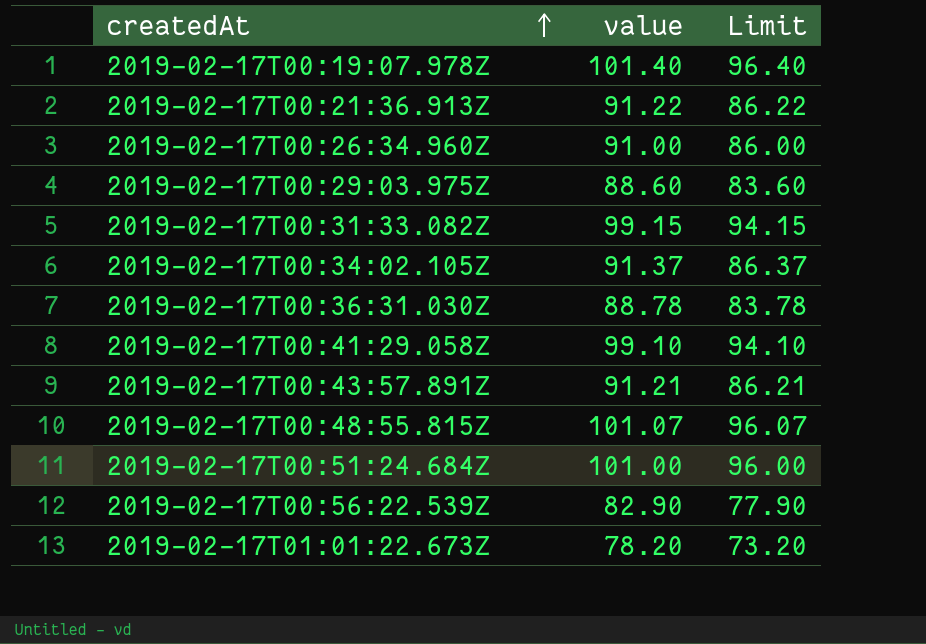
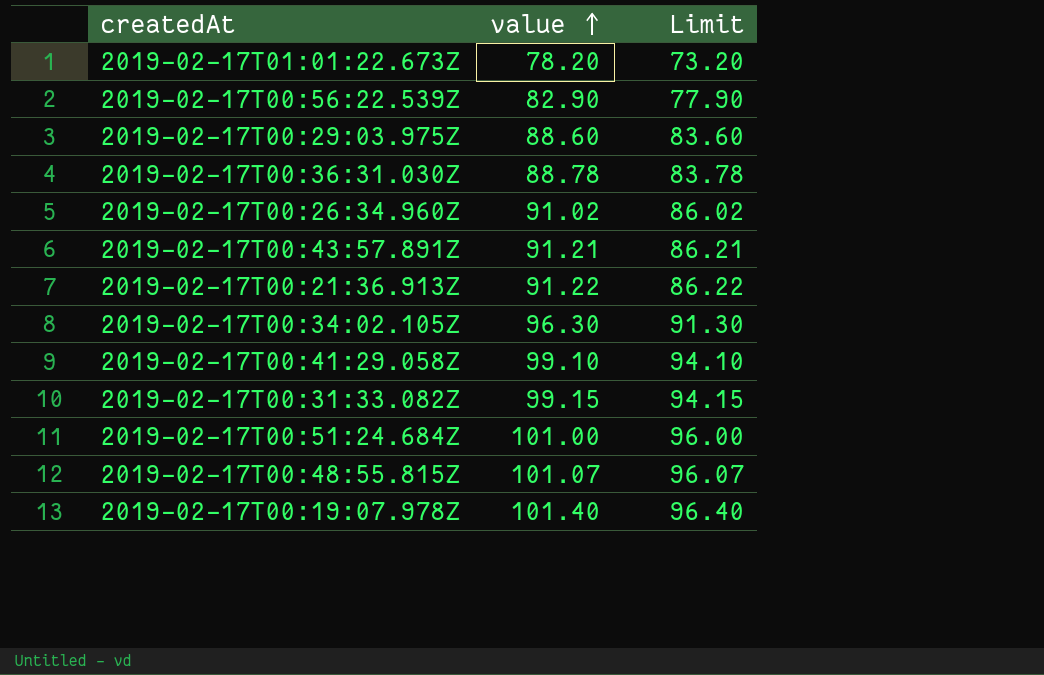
row order: createdAt ascending -> value ascending
2019-02-17T00:26:34.960Z | value: 91.00 -> 91.02
2019-02-17T00:26:34.960Z | Limit: 86.00 -> 86.02
2019-02-17T00:34:02.105Z | value: 91.37 -> 96.30
2019-02-17T00:34:02.105Z | Limit: 86.37 -> 91.30

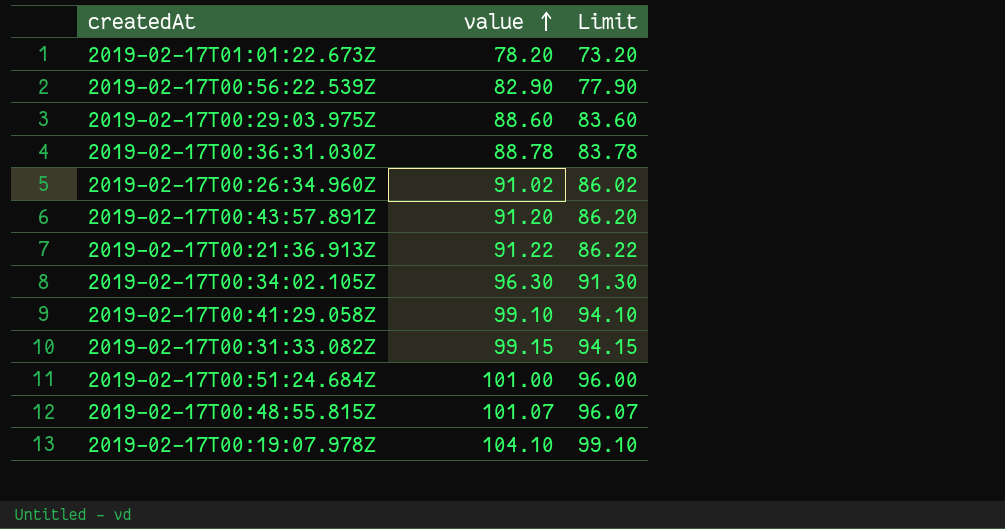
2019-02-17T00:43:57.891Z | value: 91.21 -> 91.20
2019-02-17T00:43:57.891Z | Limit: 86.21 -> 86.20
2019-02-17T00:19:07.978Z | value: 101.40 -> 104.10
2019-02-17T00:19:07.978Z | Limit: 96.40 -> 99.10

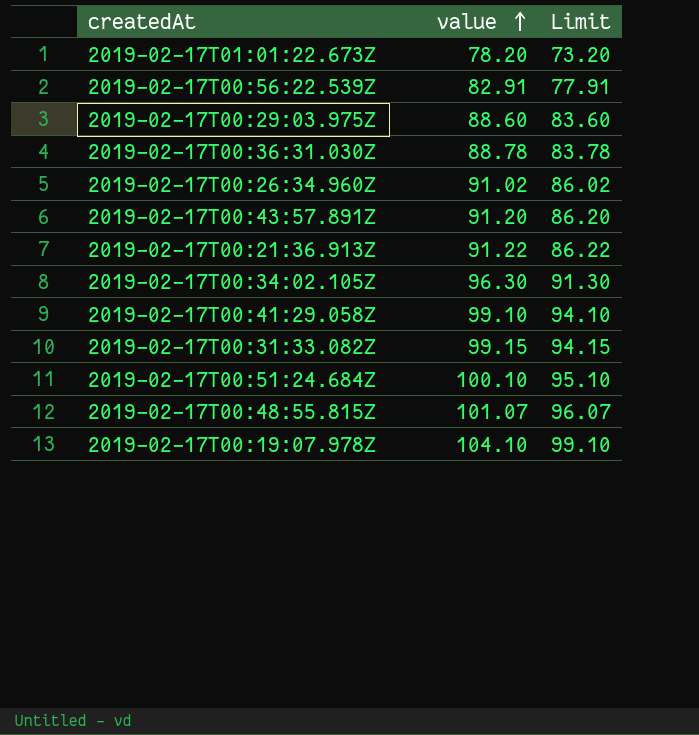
2019-02-17T00:56:22.539Z | value: 82.90 -> 82.91
2019-02-17T00:56:22.539Z | Limit: 77.90 -> 77.91
2019-02-17T00:51:24.684Z | value: 101.00 -> 100.10
2019-02-17T00:51:24.684Z | Limit: 96.00 -> 95.10

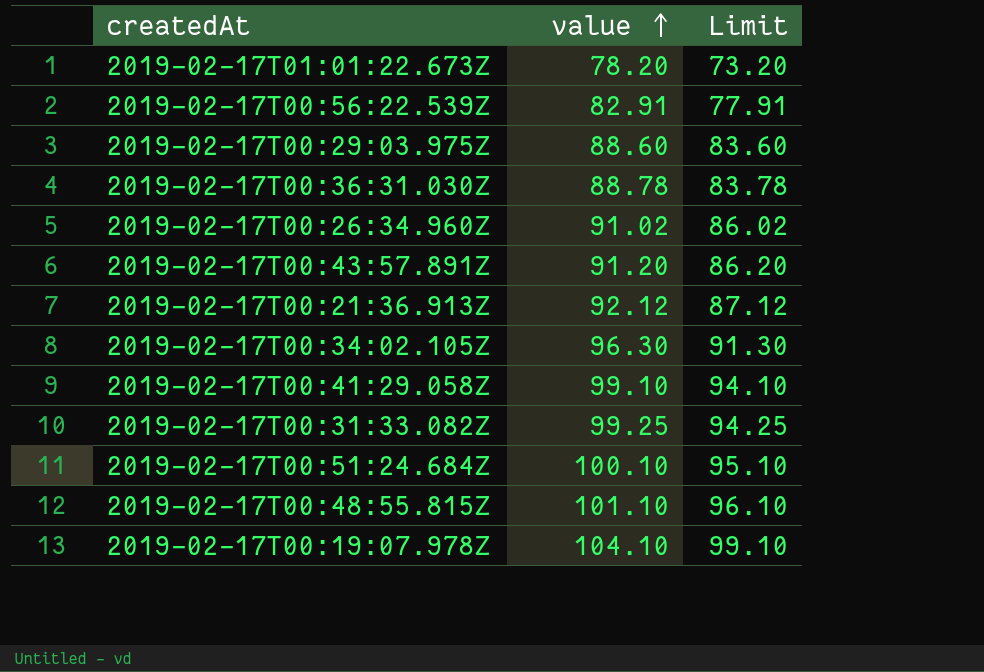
2019-02-17T00:21:36.913Z | value: 91.22 -> 92.12
2019-02-17T00:21:36.913Z | Limit: 86.22 -> 87.12
2019-02-17T00:31:33.082Z | value: 99.15 -> 99.25
2019-02-17T00:31:33.082Z | Limit: 94.15 -> 94.25
2019-02-17T00:48:55.815Z | value: 101.07 -> 101.10
2019-02-17T00:48:55.815Z | Limit: 96.07 -> 96.10

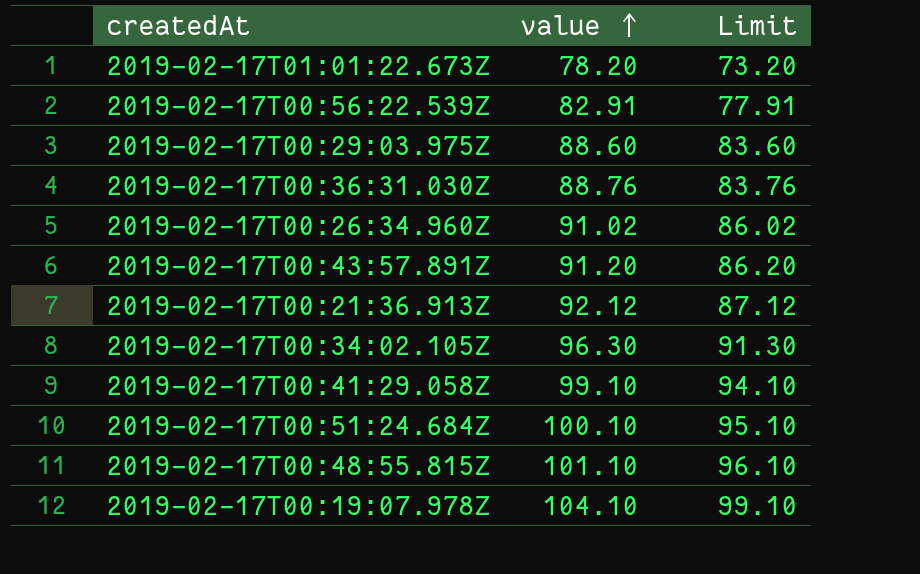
row 2019-02-17T00:31:33.082Z: 99.25 | 94.25 -> none
2019-02-17T00:36:31.030Z | value: 88.78 -> 88.76
2019-02-17T00:36:31.030Z | Limit: 83.78 -> 83.76

